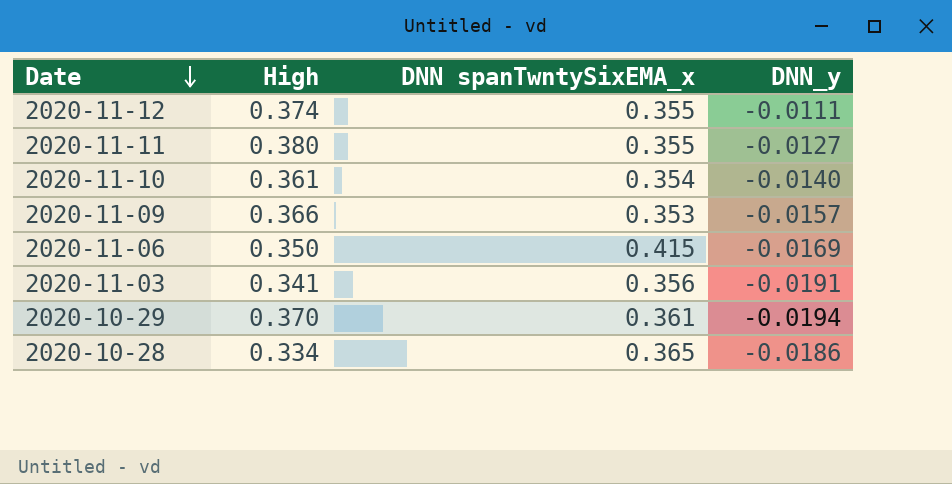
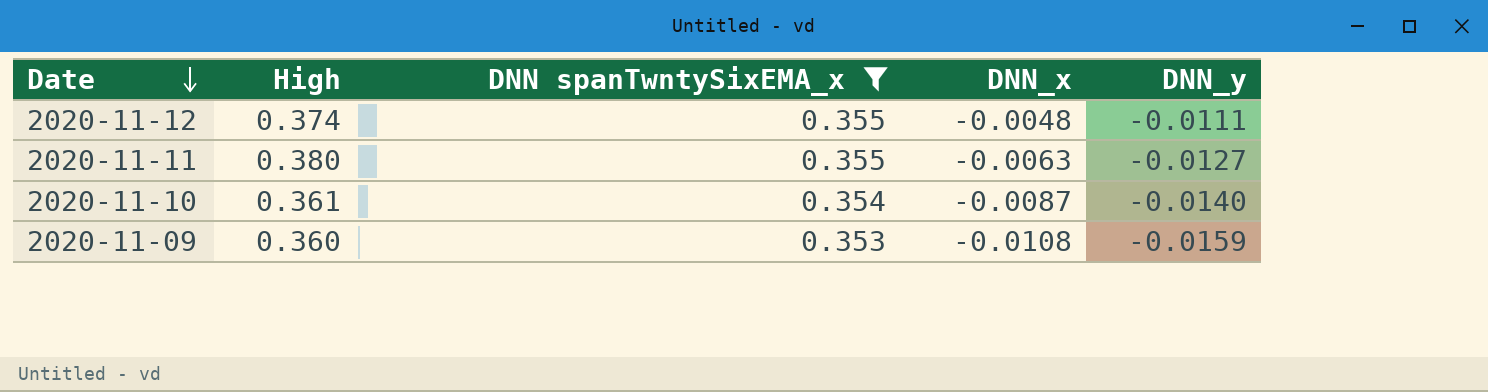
filter: none -> DNN spanTwntySixEMA_x <= 0.355
column DNN_x | position: none -> 4
2020-11-09 | High: 0.366 -> 0.360
2020-11-09 | DNN_y: -0.0157 -> -0.0159

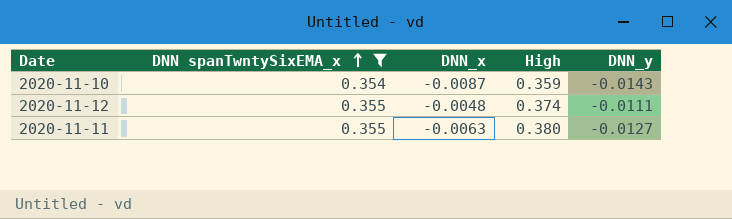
row order: Date descending -> DNN spanTwntySixEMA_x ascending
column High | position: 2 -> 4
row 2020-11-09: 0.360 | 0.353 | -0.0108 | -0.0159 -> none
2020-11-10 | High: 0.361 -> 0.359
2020-11-10 | DNN_y: -0.0140 -> -0.0143

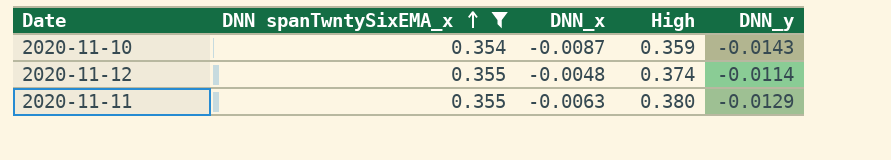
2020-11-12 | DNN_y: -0.0111 -> -0.0114
2020-11-11 | DNN_y: -0.0127 -> -0.0129

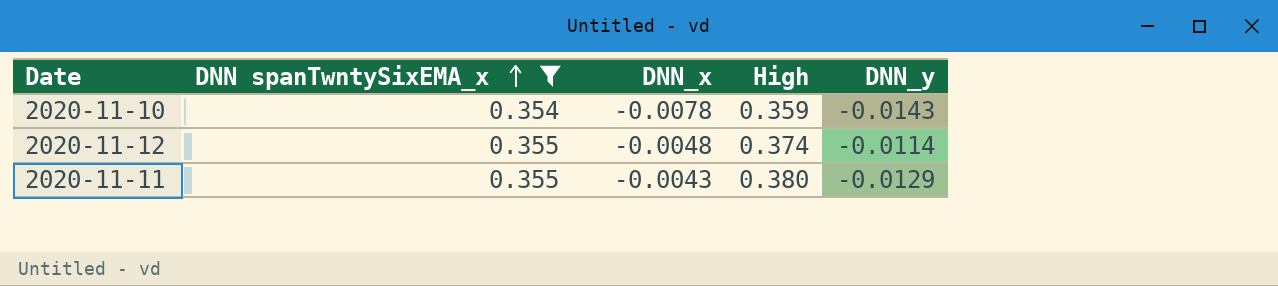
2020-11-10 | DNN_x: -0.0087 -> -0.0078
2020-11-11 | DNN_x: -0.0063 -> -0.0043

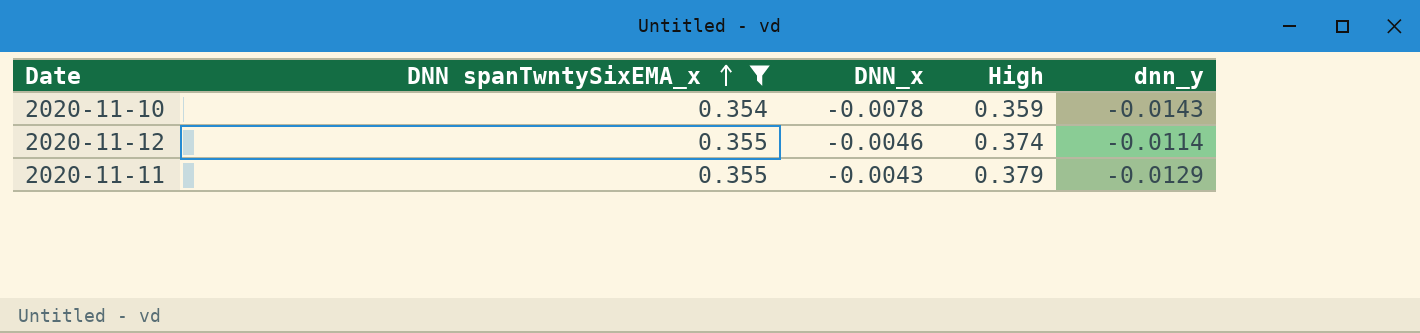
column name: DNN_y -> dnn_y
2020-11-12 | DNN_x: -0.0048 -> -0.0046
2020-11-11 | High: 0.380 -> 0.379

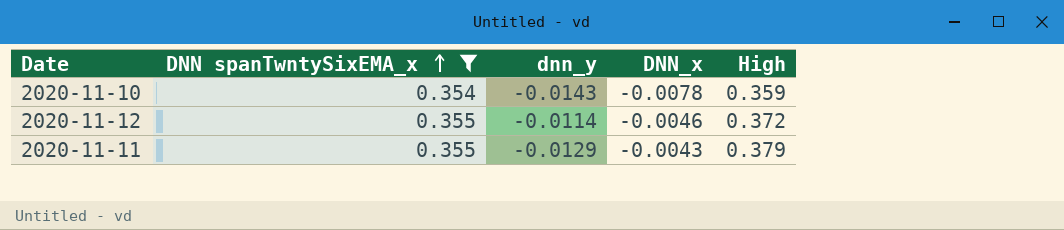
column dnn_y | position: 5 -> 3
2020-11-12 | High: 0.374 -> 0.372

